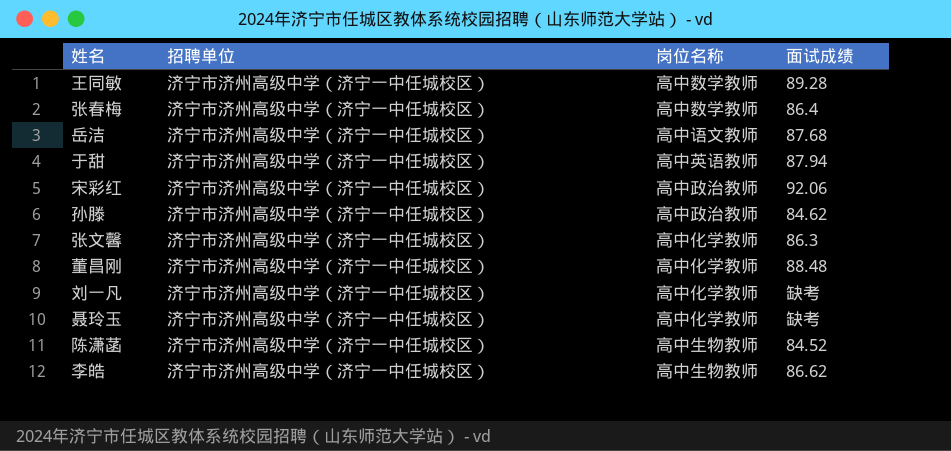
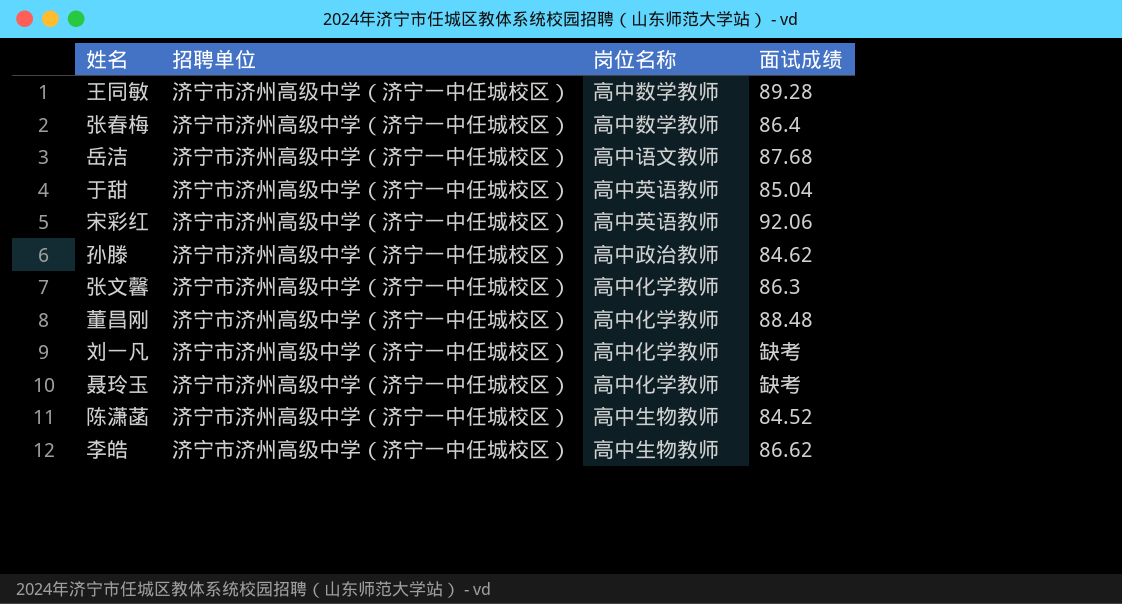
于甜 | 面试成绩: 87.94 -> 85.04
宋彩红 | 岗位名称: 高中政治教师 -> 高中英语教师

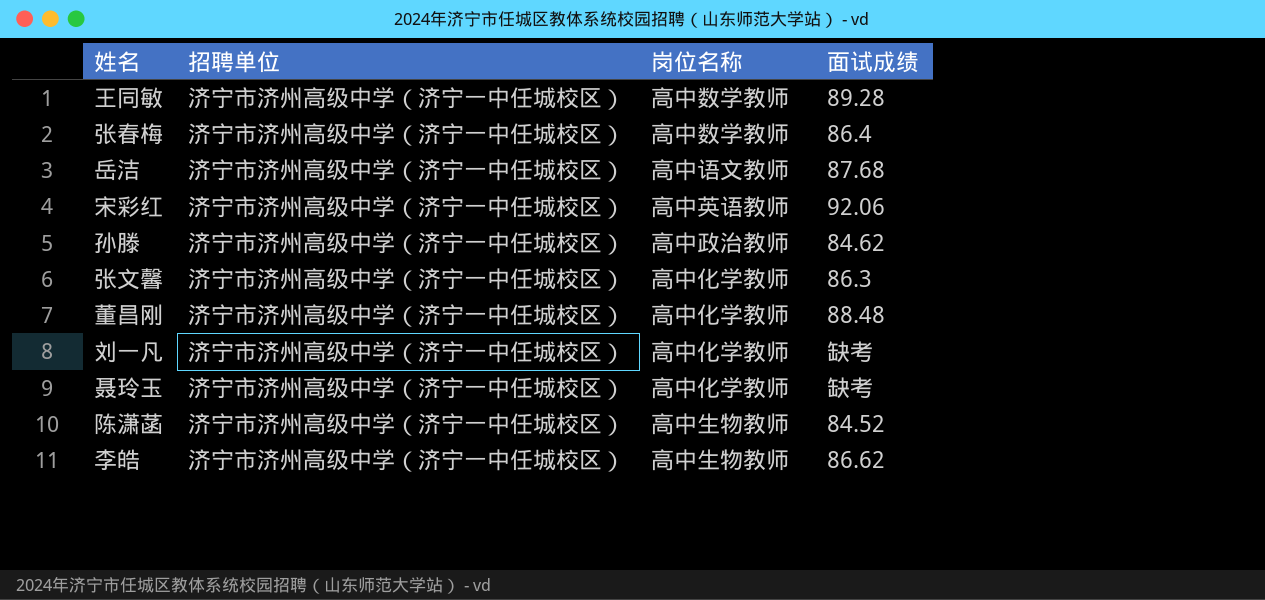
row 于甜: 济宁市济州高级中学（济宁一中任城校区） | 高中英语教师 | 85.04 -> none

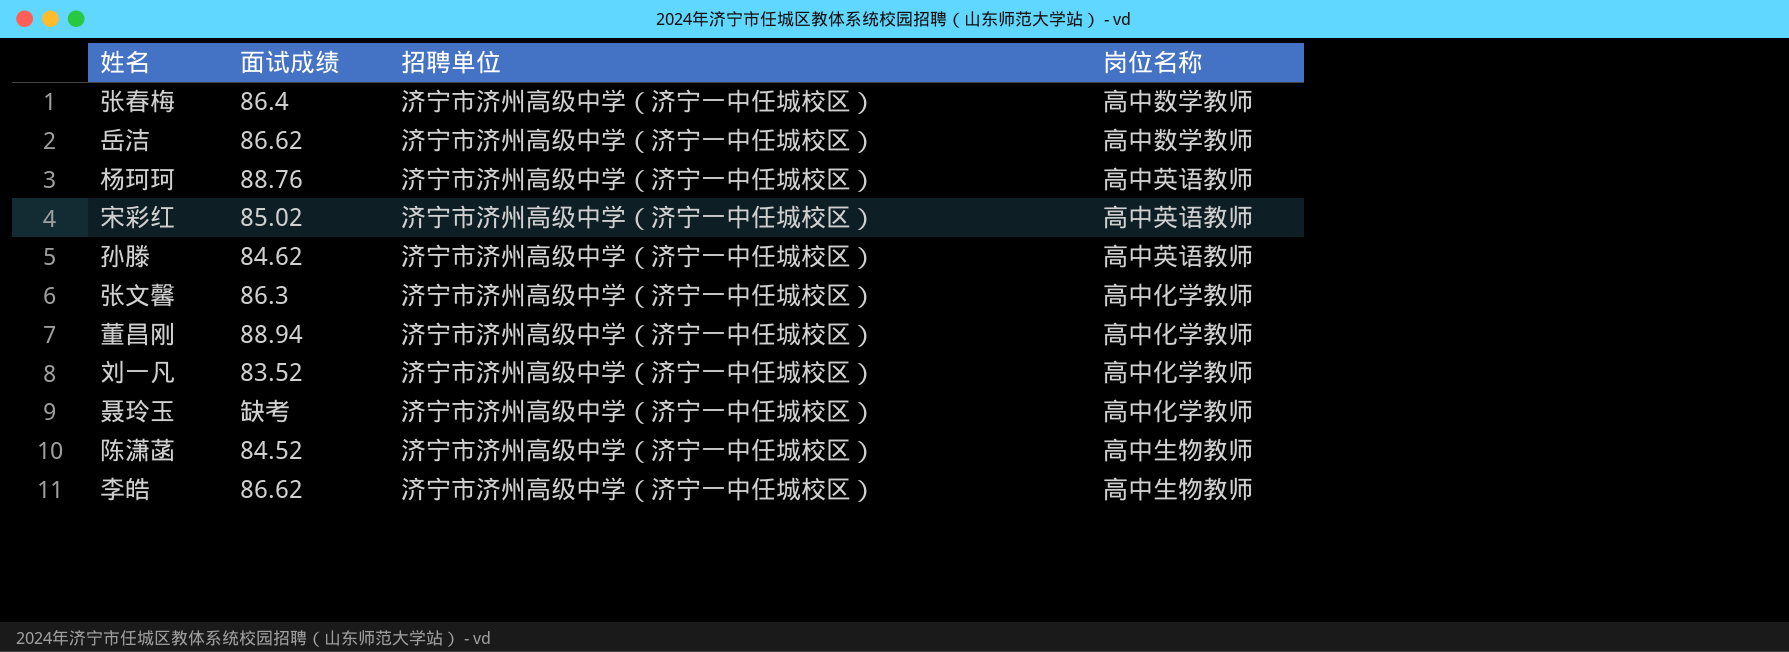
column 面试成绩 | position: 4 -> 2
row 王同敏: 济宁市济州高级中学（济宁一中任城校区） | 高中数学教师 | 89.28 -> none
岳洁 | 面试成绩: 87.68 -> 86.62
岳洁 | 岗位名称: 高中语文教师 -> 高中数学教师
row 杨珂珂: none -> 88.76 | 济宁市济州高级中学（济宁一中任城校区） | 高中英语教师
宋彩红 | 面试成绩: 92.06 -> 85.02
孙滕 | 岗位名称: 高中政治教师 -> 高中英语教师
董昌刚 | 面试成绩: 88.48 -> 88.94
刘一凡 | 面试成绩: 缺考 -> 83.52

